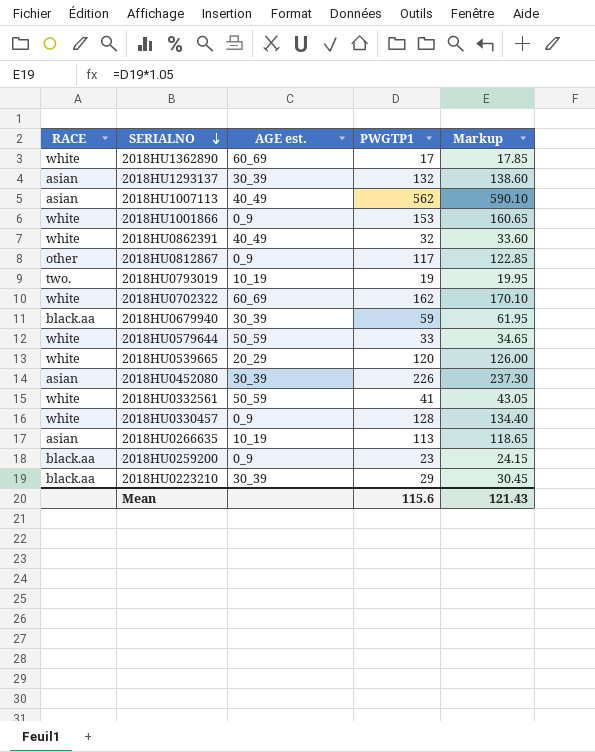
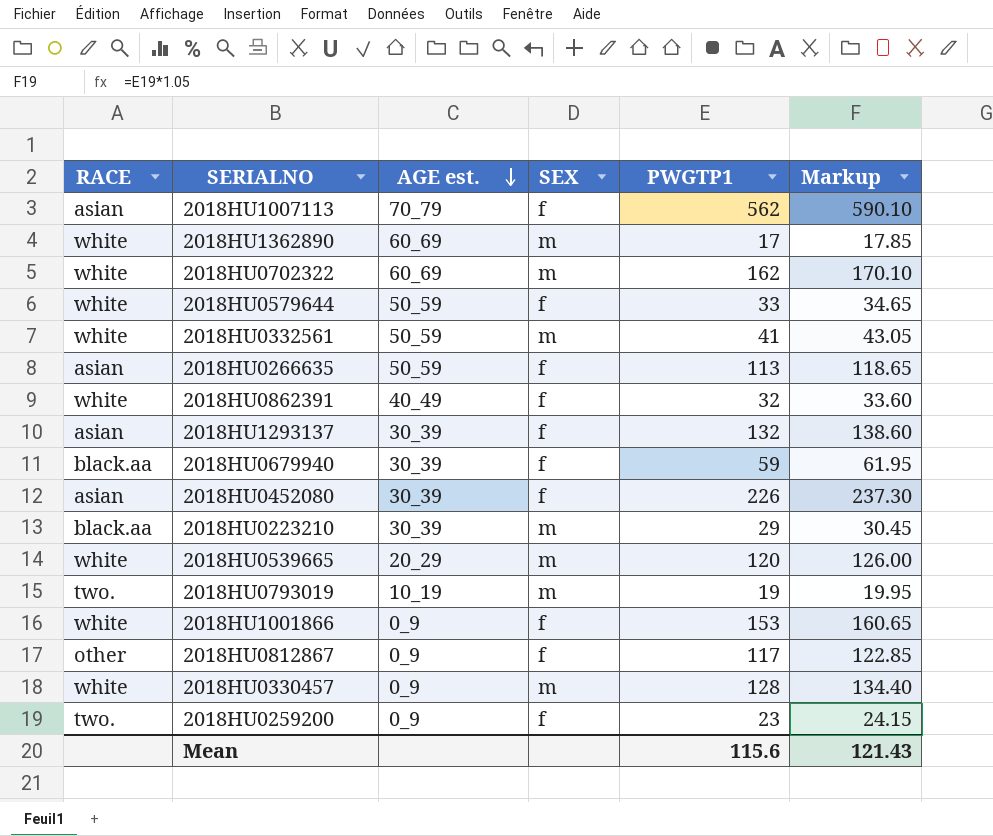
row order: SERIALNO descending -> AGE est. descending
column SEX | position: none -> 4
2018HU1007113 | AGE est.: 40_49 -> 70_79
2018HU0266635 | AGE est.: 10_19 -> 50_59
2018HU0259200 | RACE: black.aa -> two.

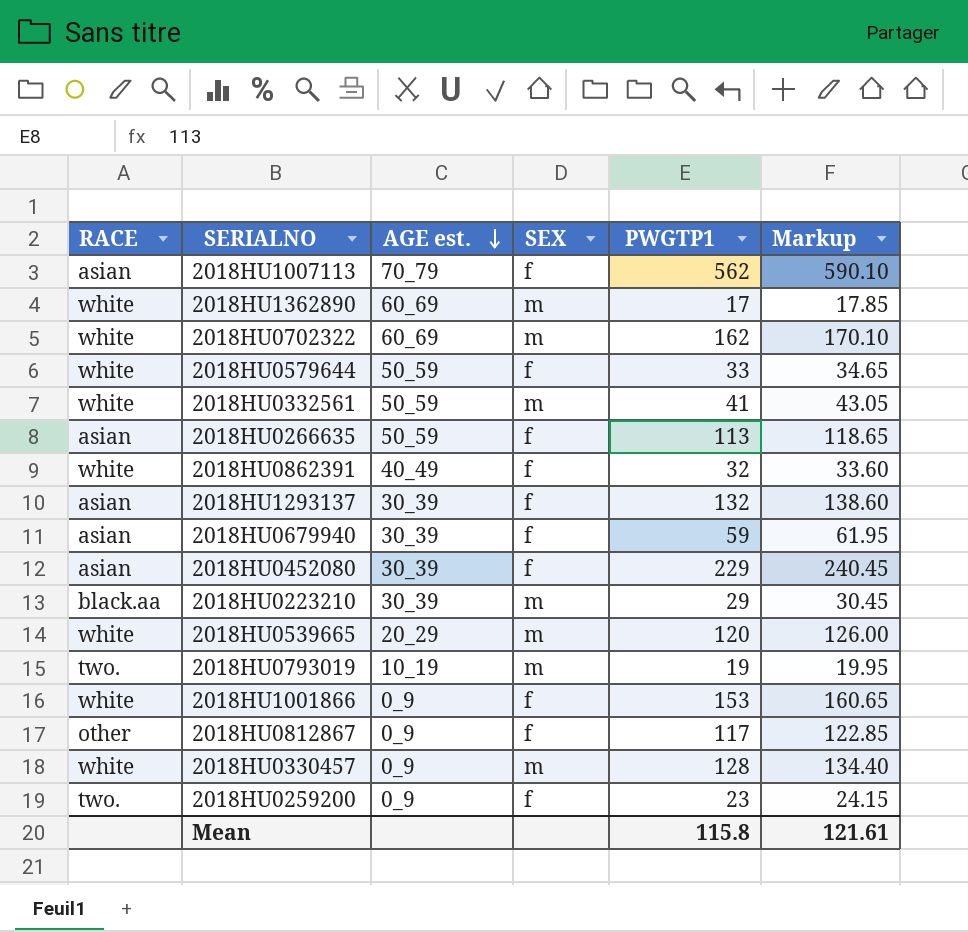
2018HU0679940 | RACE: black.aa -> asian
2018HU0452080 | PWGTP1: 226 -> 229
2018HU0452080 | Markup: 237.30 -> 240.45
Mean | PWGTP1: 115.6 -> 115.8
Mean | Markup: 121.43 -> 121.61

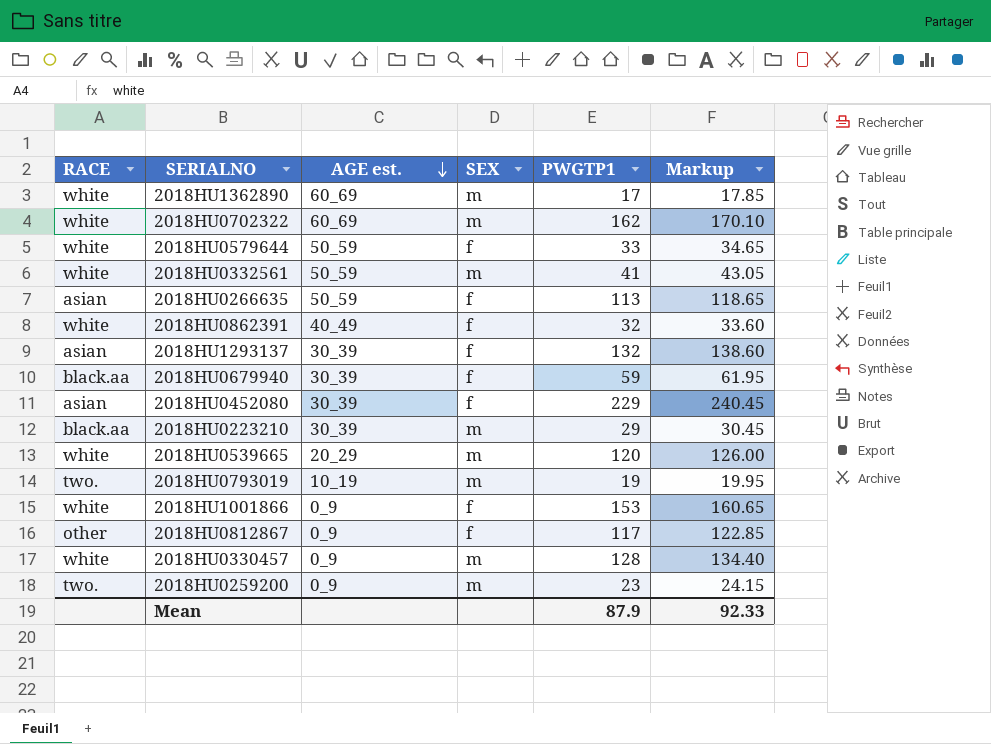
row 2018HU1007113: asian | 70_79 | f | 562 | 590.10 -> none
2018HU0679940 | RACE: asian -> black.aa
2018HU0259200 | SEX: f -> m
Mean | PWGTP1: 115.8 -> 87.9
Mean | Markup: 121.61 -> 92.33

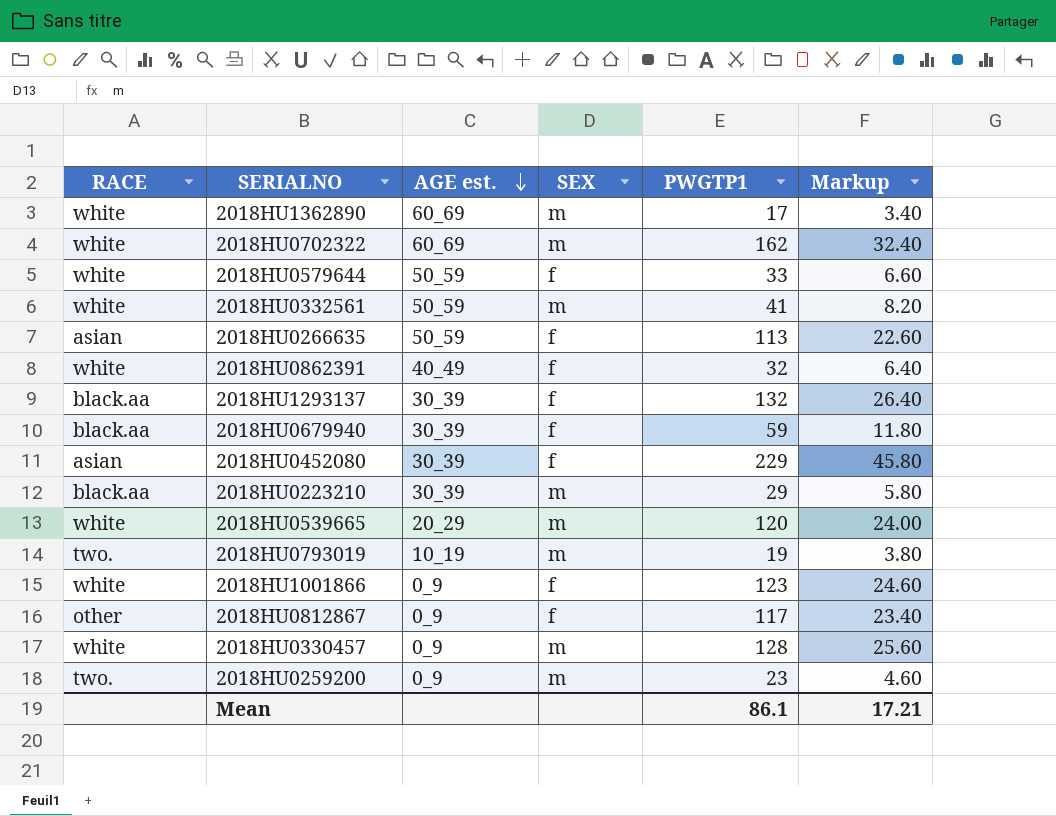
column Markup | formula: [PWGTP1] * 1.05 -> [PWGTP1] * 0.2
2018HU1293137 | RACE: asian -> black.aa
2018HU1001866 | PWGTP1: 153 -> 123
Mean | PWGTP1: 87.9 -> 86.1
Mean | Markup: 92.33 -> 17.21

